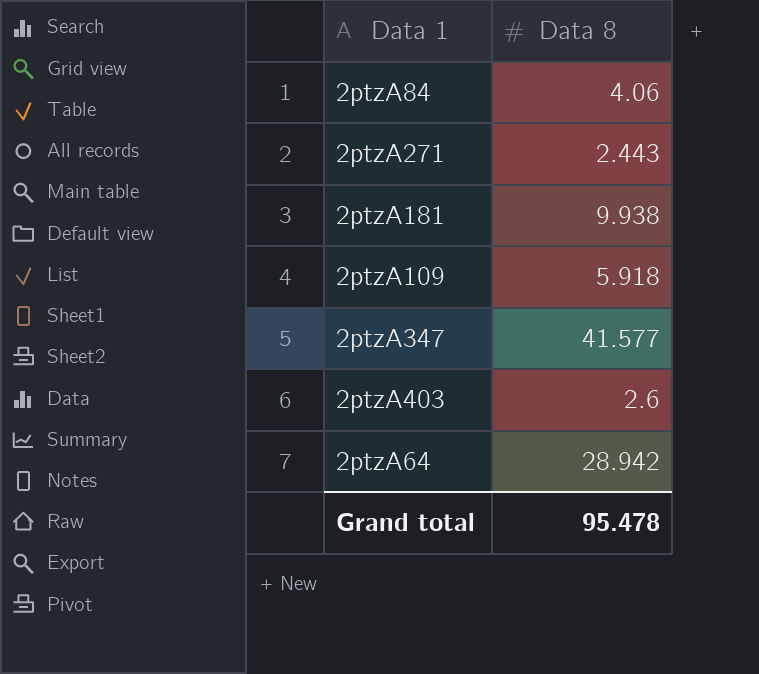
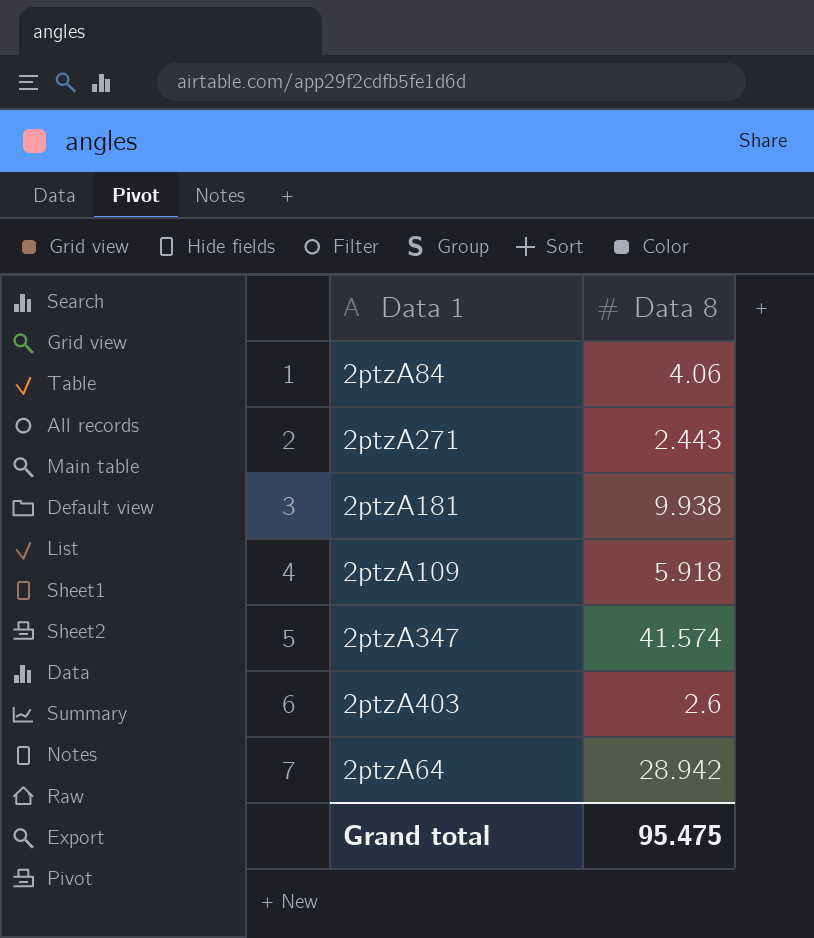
2ptzA347 | Data 8: 41.577 -> 41.574
Grand total | Data 8: 95.478 -> 95.475

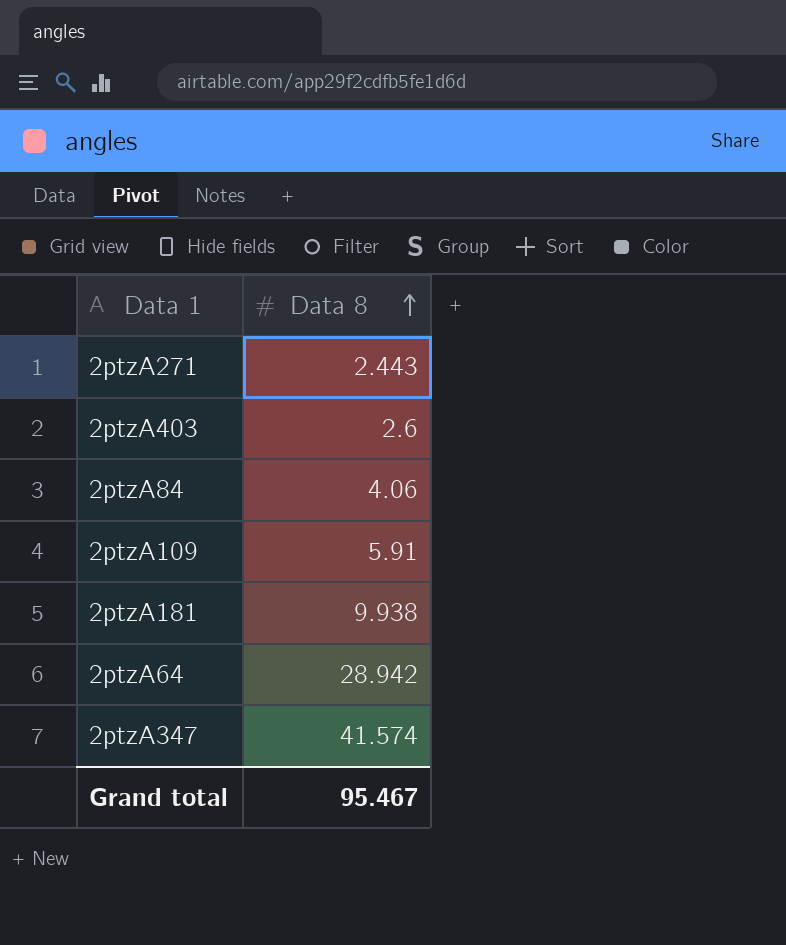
row order: none -> Data 8 ascending
2ptzA109 | Data 8: 5.918 -> 5.91
Grand total | Data 8: 95.475 -> 95.467

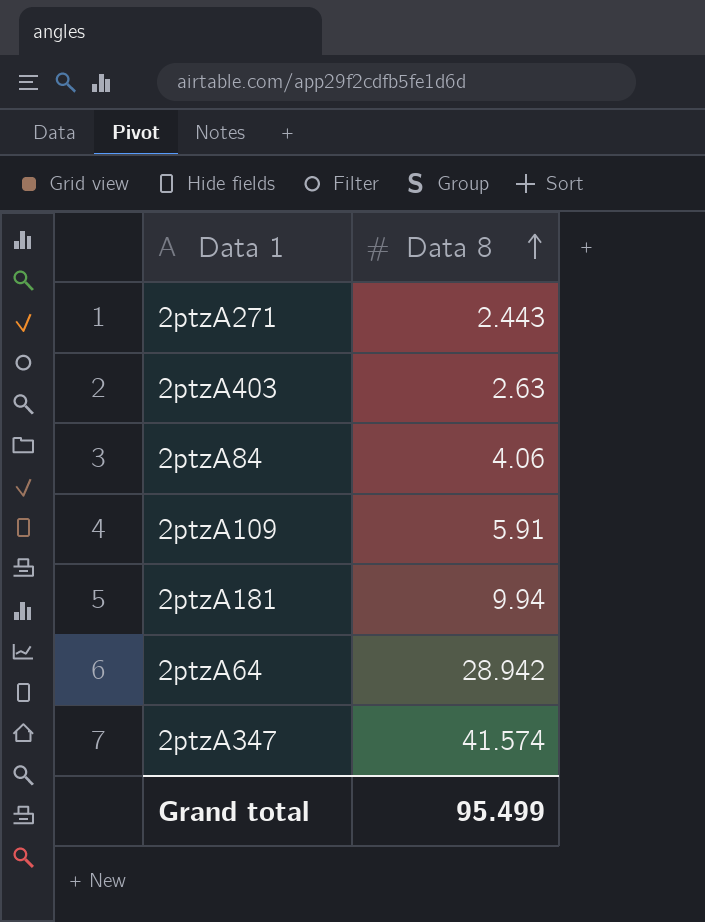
2ptzA403 | Data 8: 2.6 -> 2.63
2ptzA181 | Data 8: 9.938 -> 9.94
Grand total | Data 8: 95.467 -> 95.499

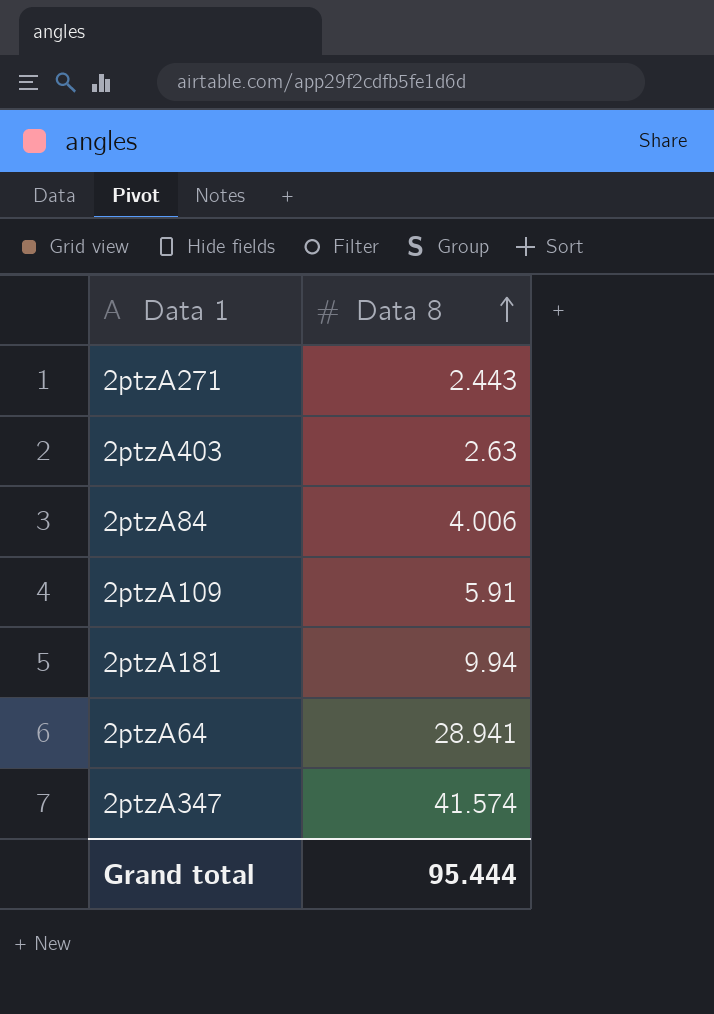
2ptzA84 | Data 8: 4.06 -> 4.006
2ptzA64 | Data 8: 28.942 -> 28.941
Grand total | Data 8: 95.499 -> 95.444

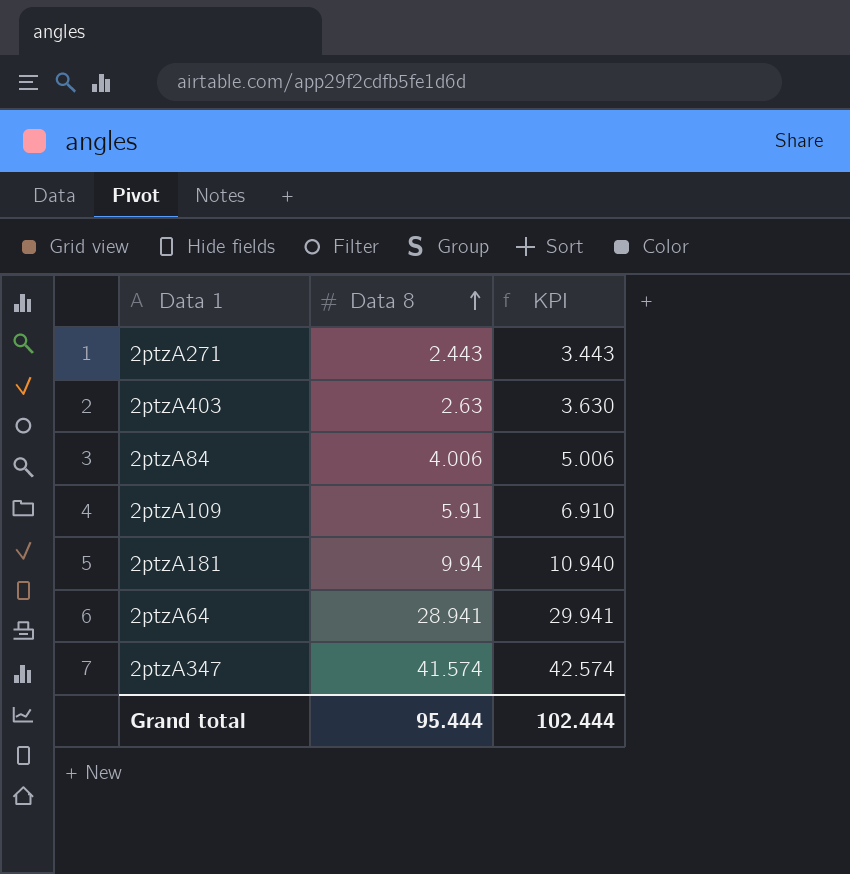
column KPI | formula: none -> [Data 8] + 1

